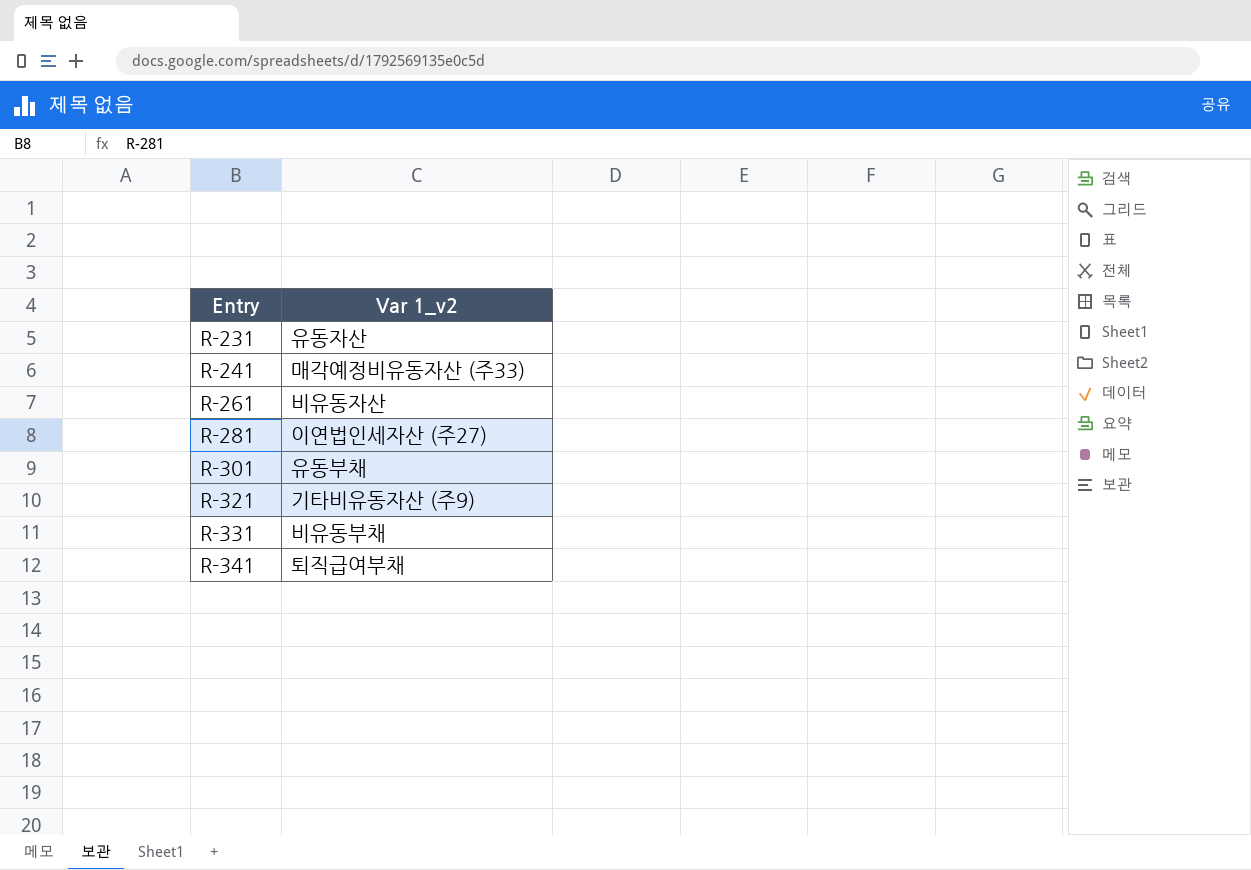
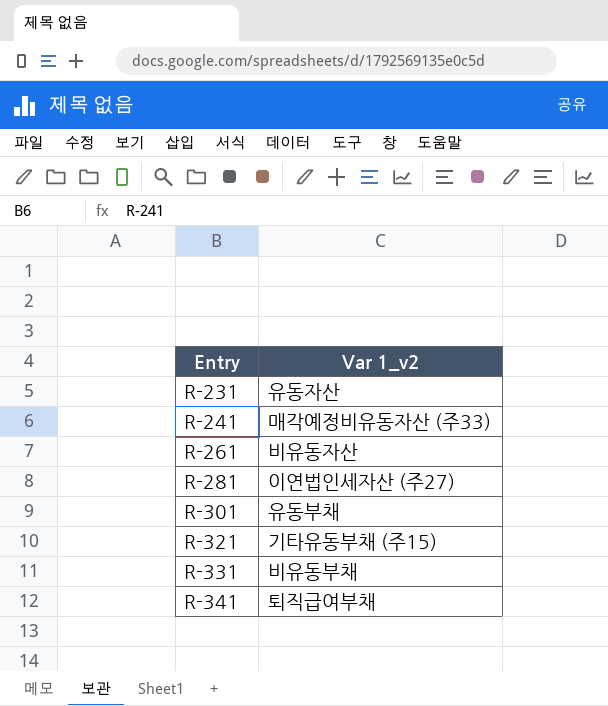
R-321 | Var 1_v2: 기타비유동자산 (주9) -> 기타유동부채 (주15)

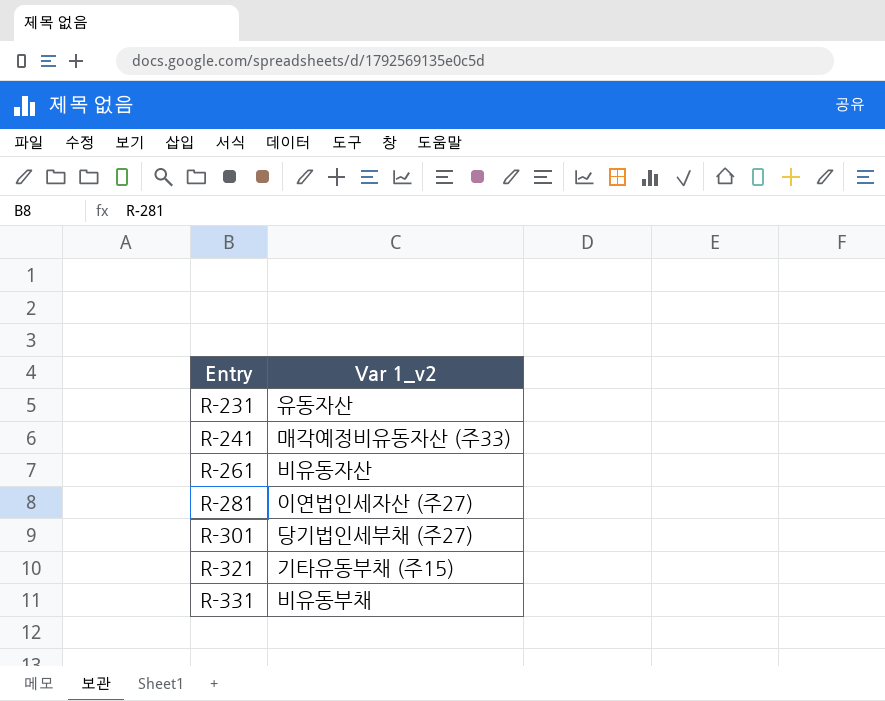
row R-341: 퇴직급여부채 -> none
R-301 | Var 1_v2: 유동부채 -> 당기법인세부채 (주27)

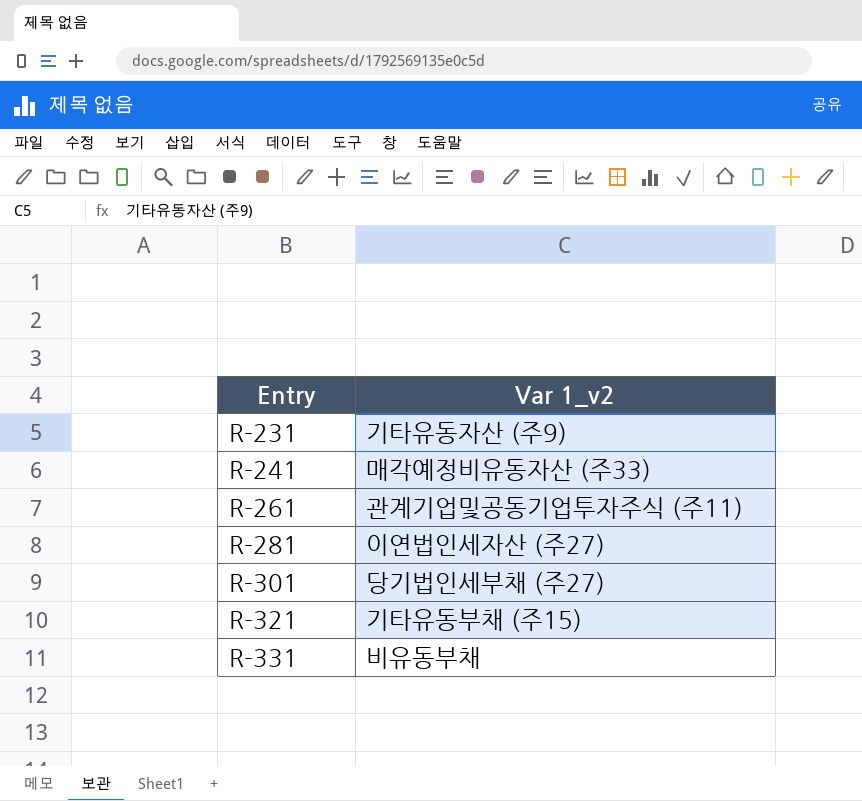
R-231 | Var 1_v2: 유동자산 -> 기타유동자산 (주9)
R-261 | Var 1_v2: 비유동자산 -> 관계기업및공동기업투자주식 (주11)

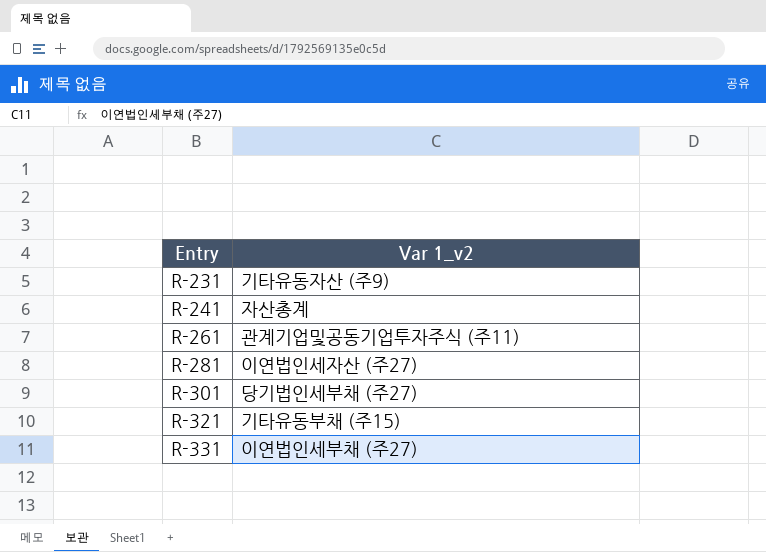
R-241 | Var 1_v2: 매각예정비유동자산 (주33) -> 자산총계
R-331 | Var 1_v2: 비유동부채 -> 이연법인세부채 (주27)

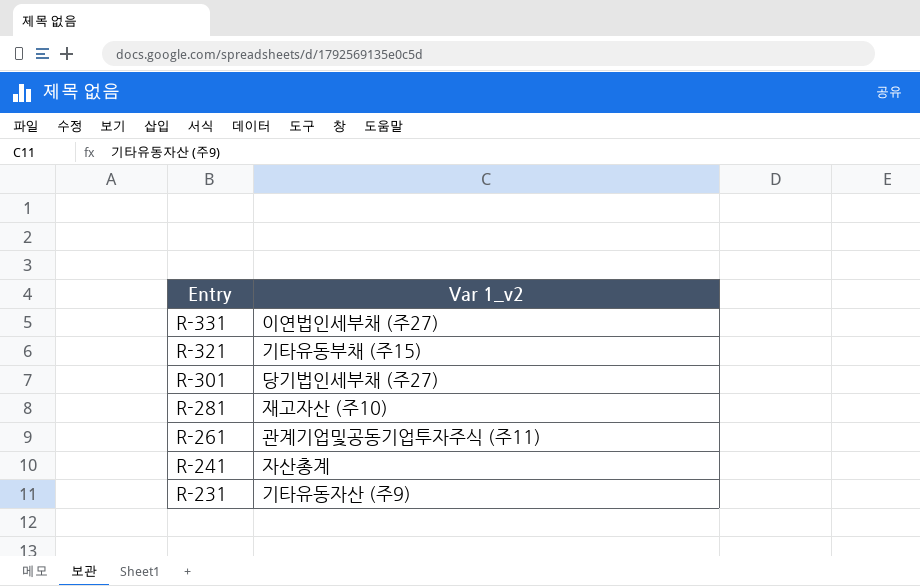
row order: Entry ascending -> Entry descending
R-281 | Var 1_v2: 이연법인세자산 (주27) -> 재고자산 (주10)

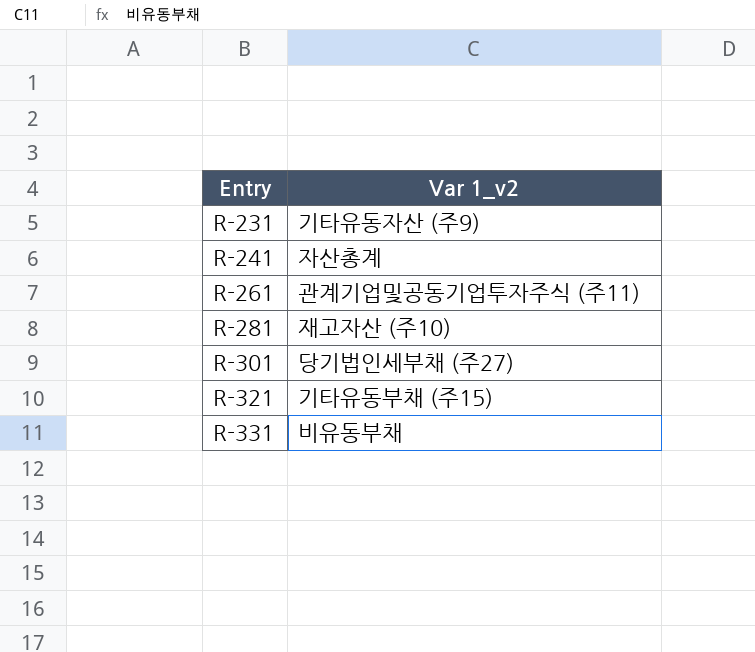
row order: Entry descending -> Entry ascending
R-331 | Var 1_v2: 이연법인세부채 (주27) -> 비유동부채

